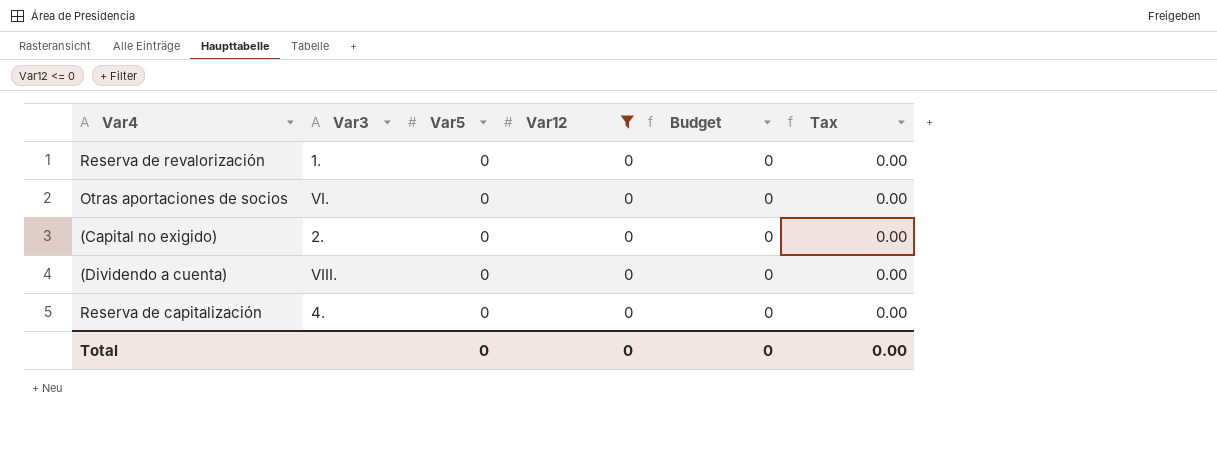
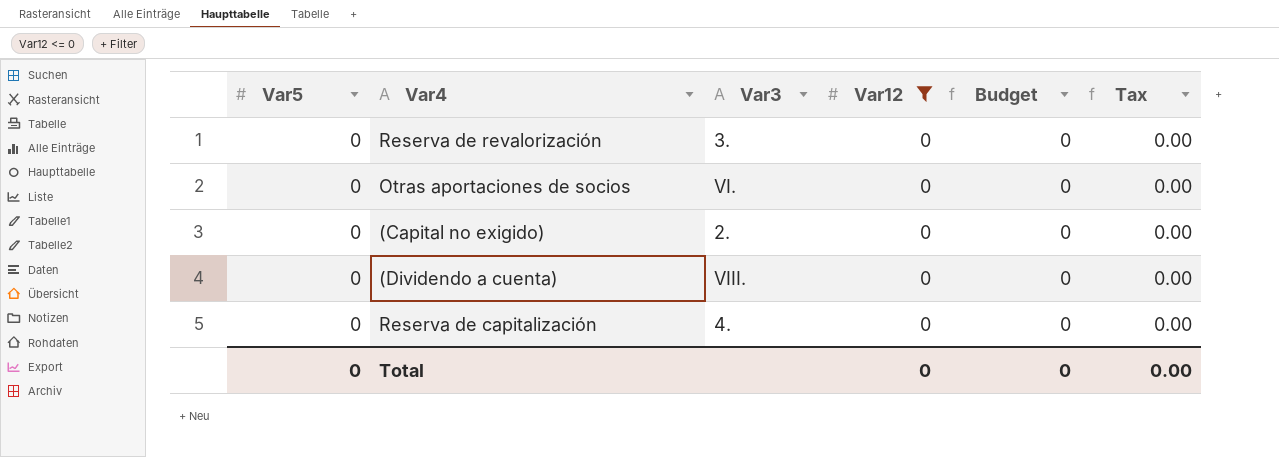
column Var5 | position: 3 -> 1
Reserva de revalorización | Var3: 1. -> 3.

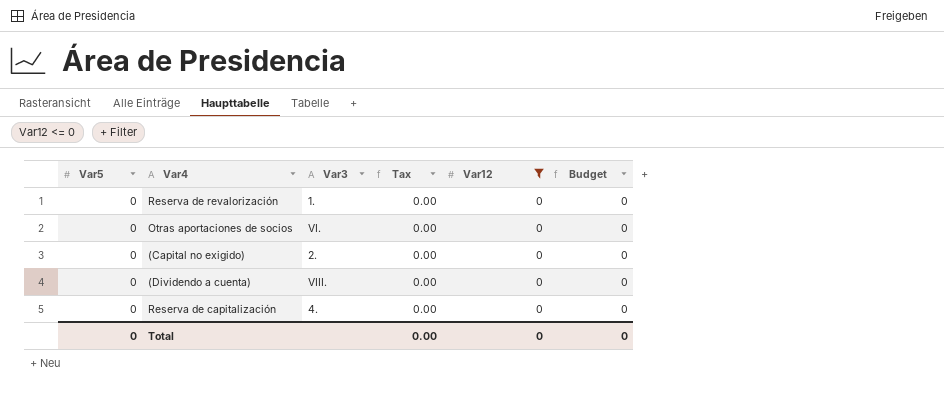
column Tax | position: 6 -> 4
Reserva de revalorización | Var3: 3. -> 1.

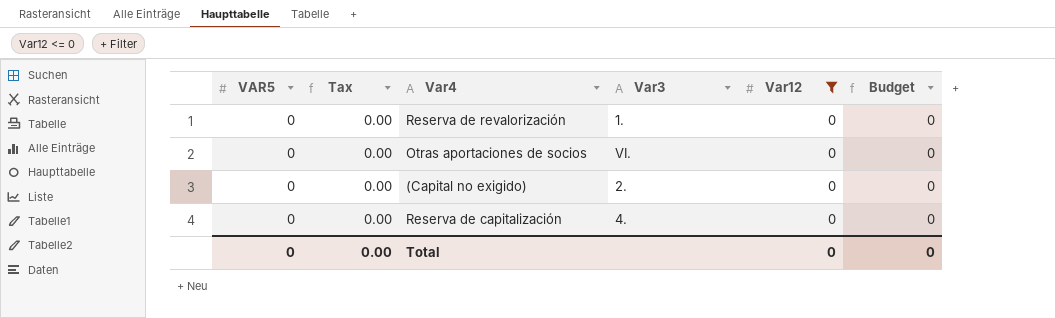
column name: Var5 -> VAR5
column Tax | position: 4 -> 2
row (Dividendo a cuenta): 0 | VIII. | 0.00 | 0 | 0 -> none

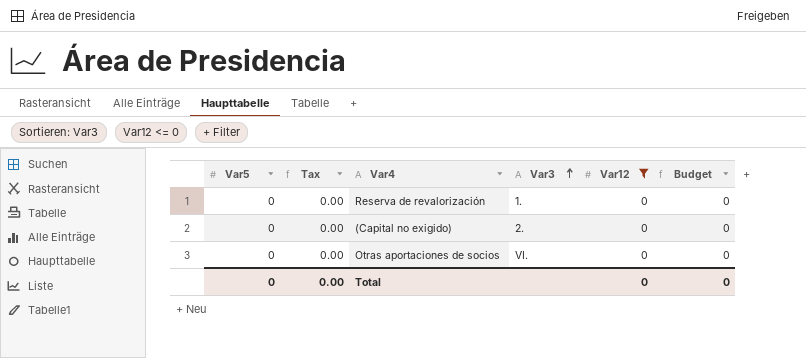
row order: none -> Var3 ascending
column name: VAR5 -> Var5
row Reserva de capitalización: 0 | 0.00 | 4. | 0 | 0 -> none

